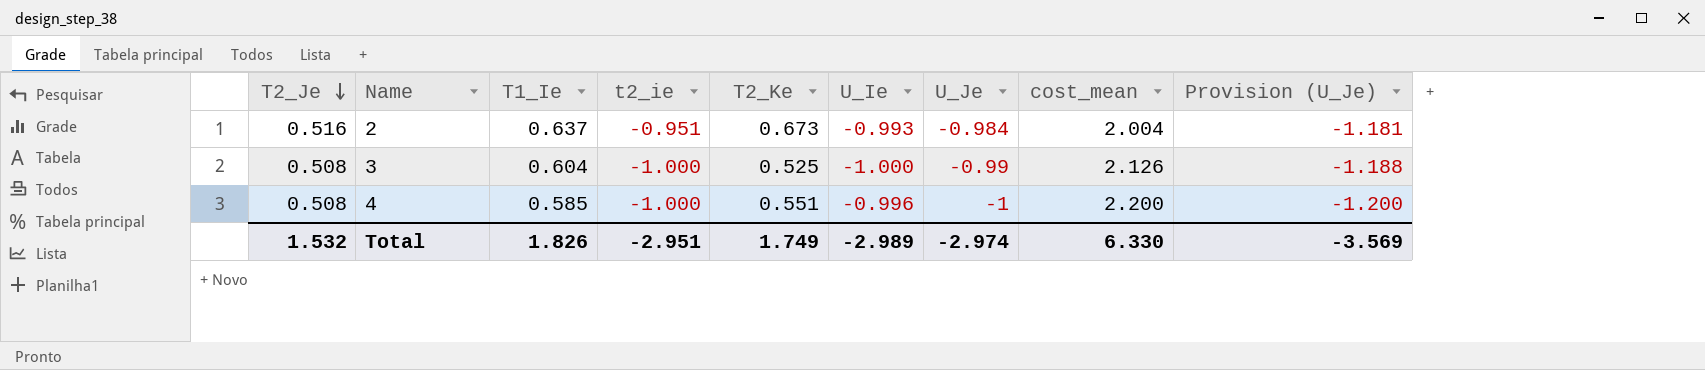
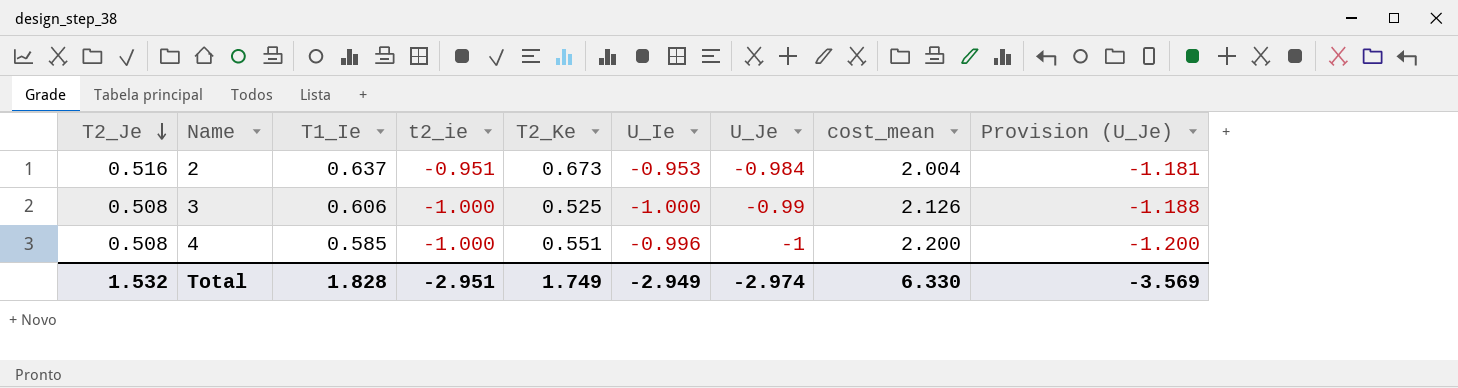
2 | U_Ie: -0.993 -> -0.953
3 | T1_Ie: 0.604 -> 0.606
Total | T1_Ie: 1.826 -> 1.828
Total | U_Ie: -2.989 -> -2.949

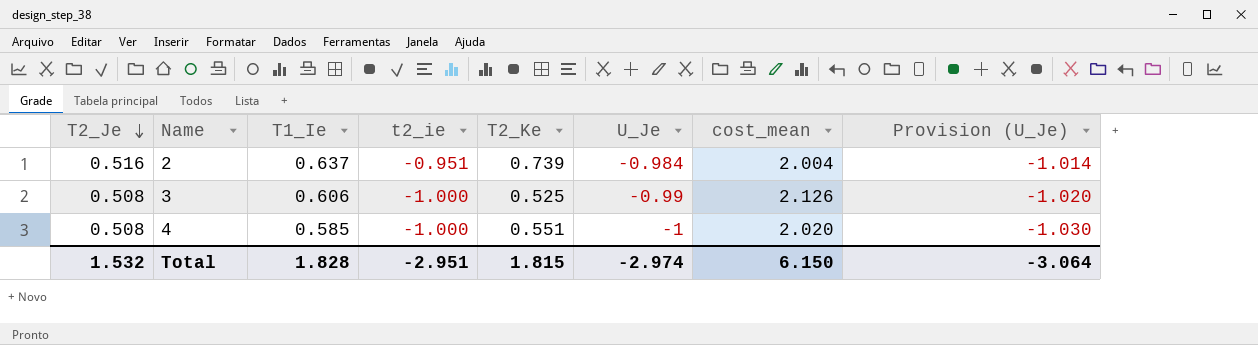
column U_Ie | position: 6 -> none
column Provision (U_Je) | formula: [U_Je] * 1.2 -> [U_Je] * 1.03
2 | T2_Ke: 0.673 -> 0.739
4 | cost_mean: 2.200 -> 2.020
Total | T2_Ke: 1.749 -> 1.815
Total | cost_mean: 6.330 -> 6.150
Total | Provision (U_Je): -3.569 -> -3.064

